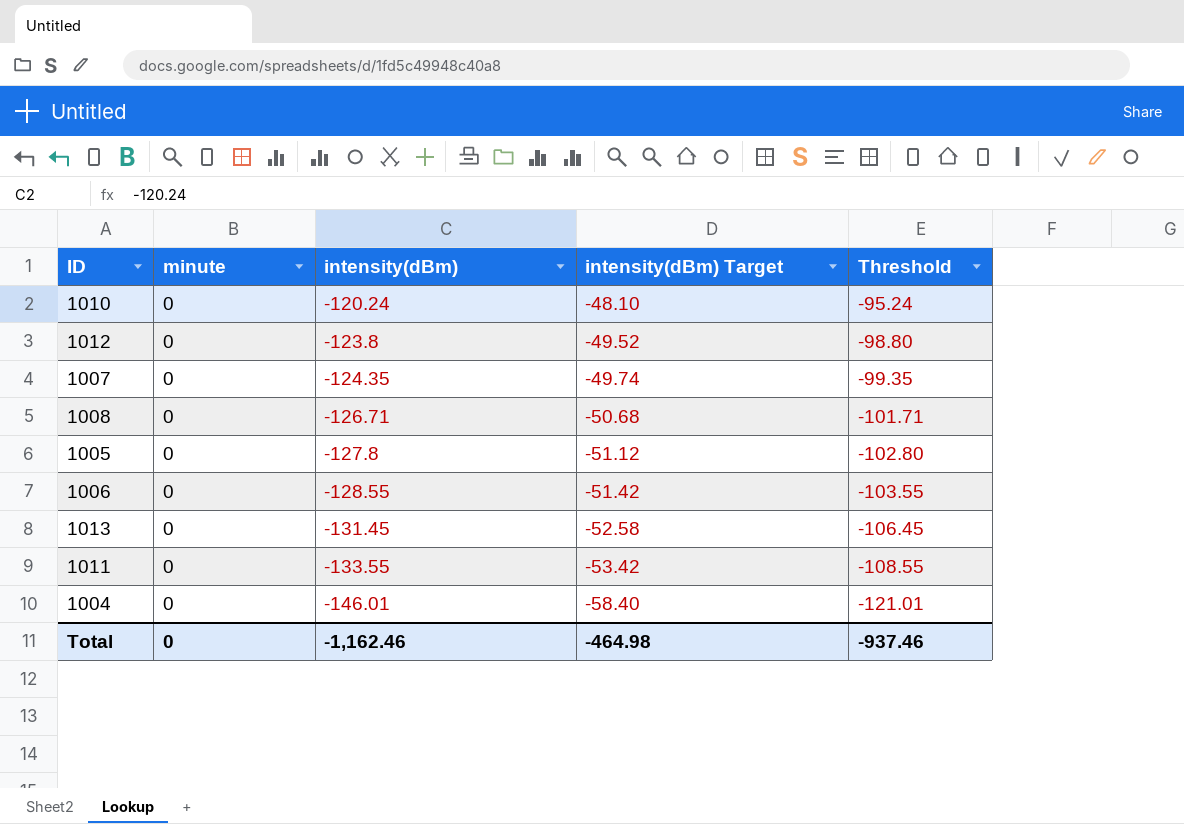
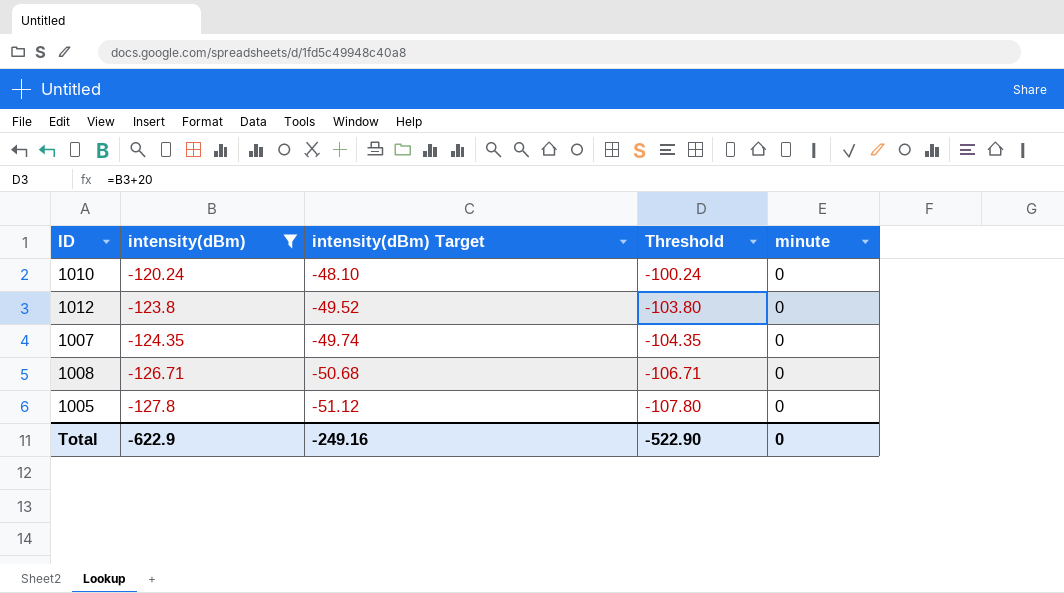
filter: none -> intensity(dBm) >= -127.8
column Threshold | formula: [intensity(dBm)] + 25 -> [intensity(dBm)] + 20
column minute | position: 2 -> 5
Total | intensity(dBm): -1,162.46 -> -622.9
Total | intensity(dBm) Target: -464.98 -> -249.16
Total | Threshold: -937.46 -> -522.90

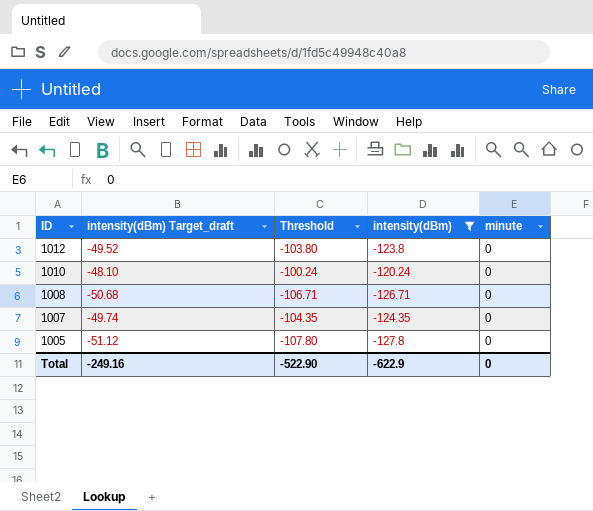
row order: intensity(dBm) descending -> ID descending
column name: intensity(dBm) Target -> intensity(dBm) Target_draft
column intensity(dBm) | position: 2 -> 4

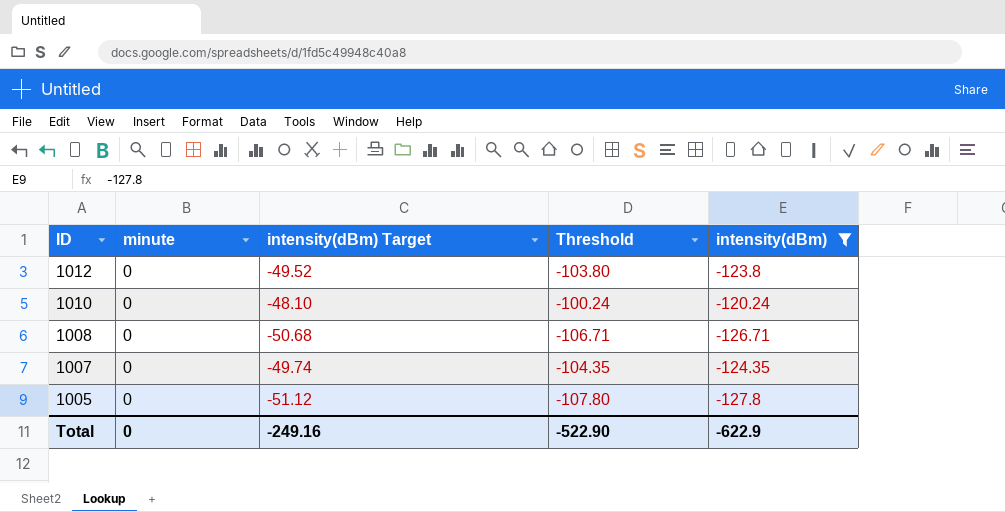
column minute | position: 5 -> 2
column name: intensity(dBm) Target_draft -> intensity(dBm) Target

